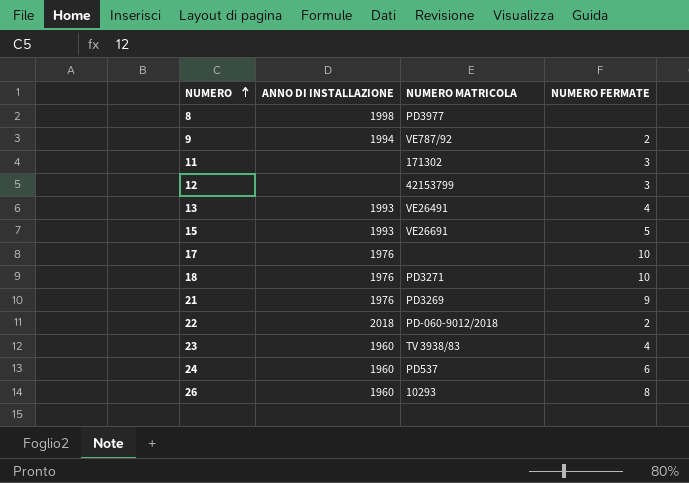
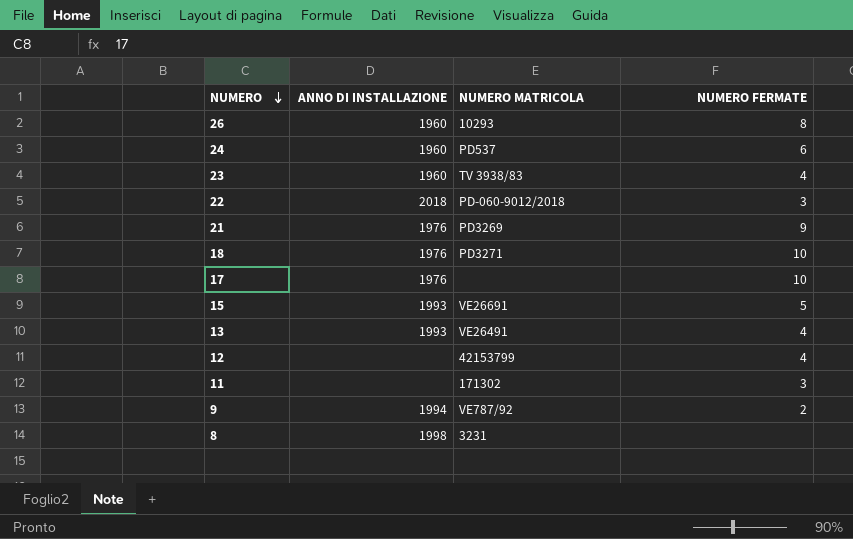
row order: NUMERO ascending -> NUMERO descending
22 | NUMERO FERMATE: 2 -> 3
12 | NUMERO FERMATE: 3 -> 4
8 | NUMERO MATRICOLA: PD3977 -> 3231

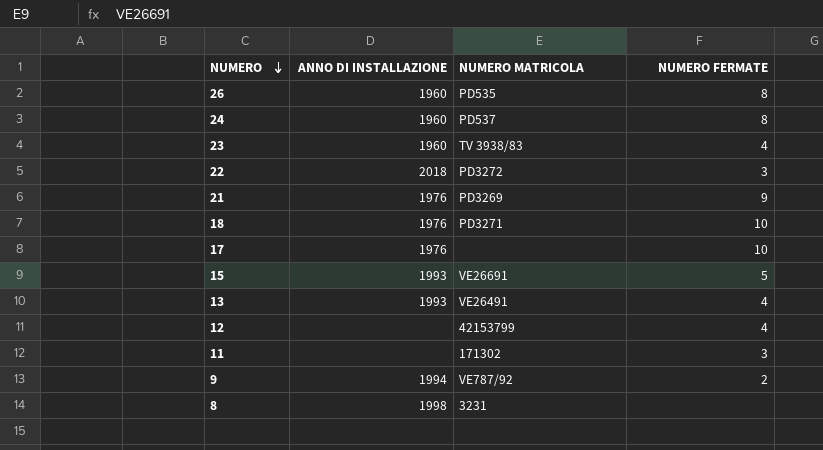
26 | NUMERO MATRICOLA: 10293 -> PD535
24 | NUMERO FERMATE: 6 -> 8
22 | NUMERO MATRICOLA: PD-060-9012/2018 -> PD3272

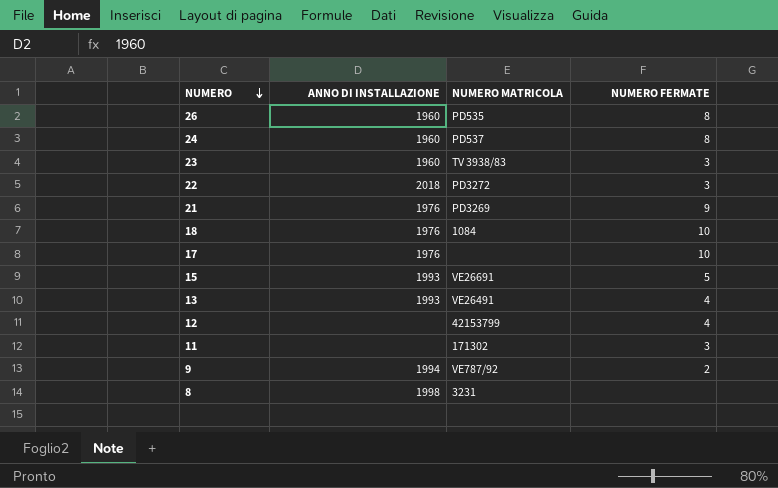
23 | NUMERO FERMATE: 4 -> 3
18 | NUMERO MATRICOLA: PD3271 -> 1084

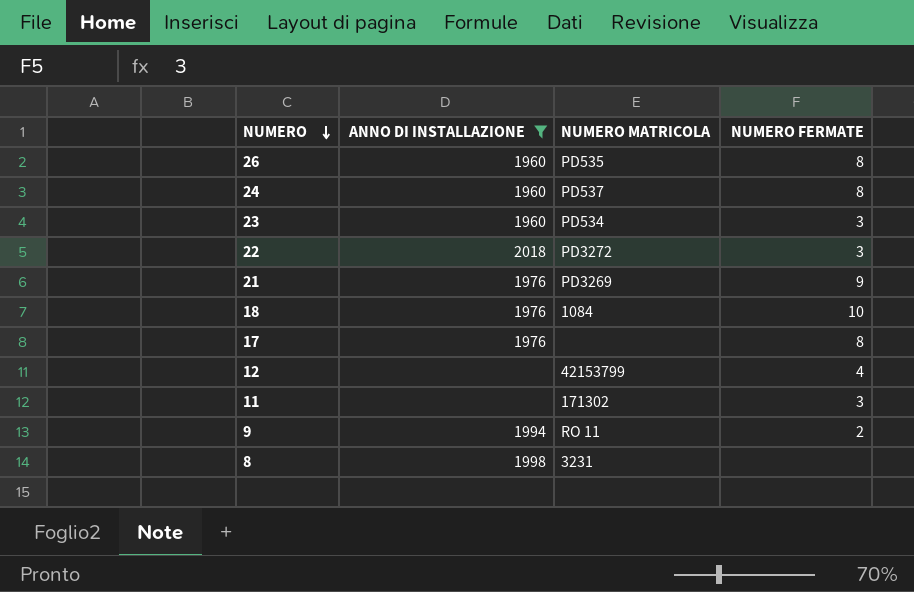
filter: none -> ANNO DI INSTALLAZIONE != 1993
23 | NUMERO MATRICOLA: TV 3938/83 -> PD534
17 | NUMERO FERMATE: 10 -> 8
9 | NUMERO MATRICOLA: VE787/92 -> RO 11

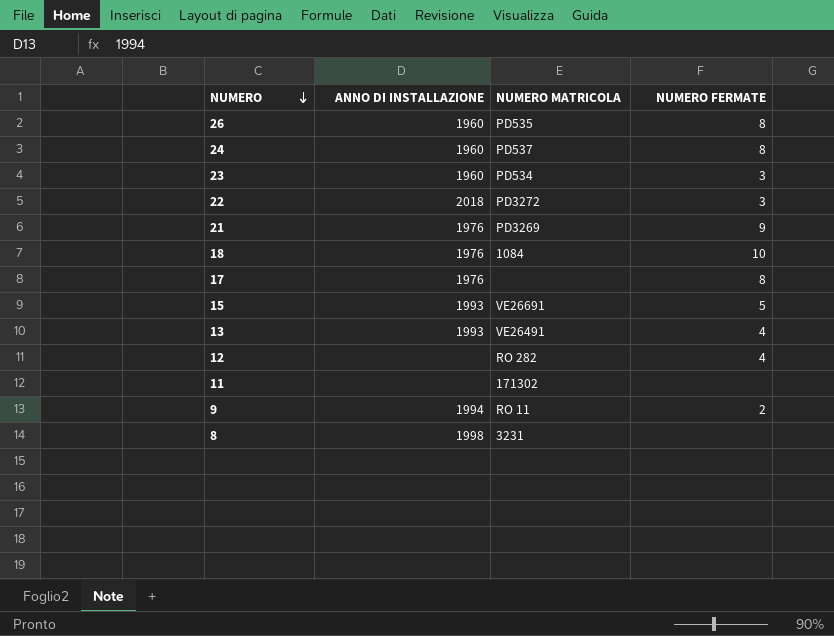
filter: ANNO DI INSTALLAZIONE != 1993 -> none
12 | NUMERO MATRICOLA: 42153799 -> RO 282
11 | NUMERO FERMATE: 3 -> none

